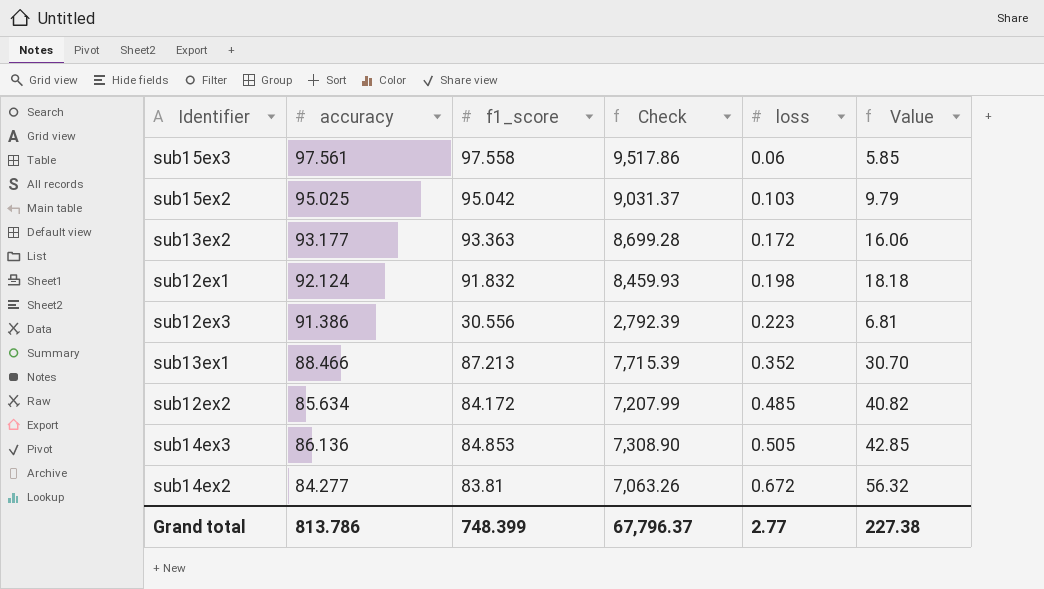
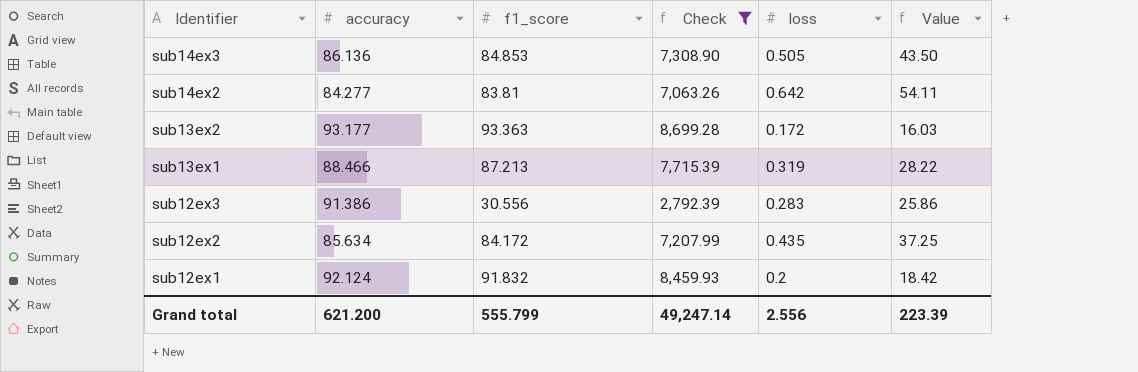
filter: none -> Check <= 8,699.28
row order: loss ascending -> Identifier descending
column Value | formula: [f1_score] * [loss] -> [accuracy] * [loss]
sub14ex2 | loss: 0.672 -> 0.642
sub13ex1 | loss: 0.352 -> 0.319
sub12ex3 | loss: 0.223 -> 0.283
sub12ex2 | loss: 0.485 -> 0.435
sub12ex1 | loss: 0.198 -> 0.2
Grand total | accuracy: 813.786 -> 621.200
Grand total | f1_score: 748.399 -> 555.799
Grand total | Check: 67,796.37 -> 49,247.14
Grand total | loss: 2.77 -> 2.556
Grand total | Value: 227.38 -> 223.39

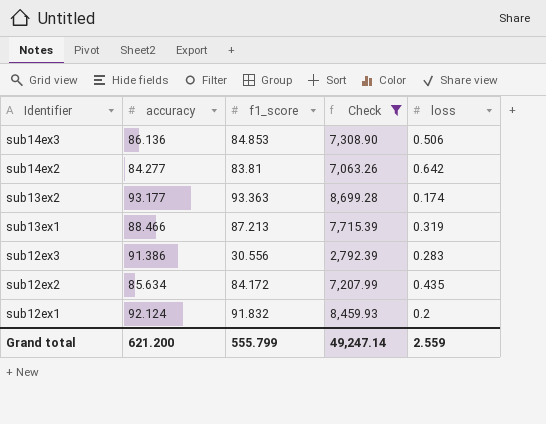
column Value | formula: [accuracy] * [loss] -> none
sub14ex3 | loss: 0.505 -> 0.506
sub13ex2 | loss: 0.172 -> 0.174
Grand total | loss: 2.556 -> 2.559

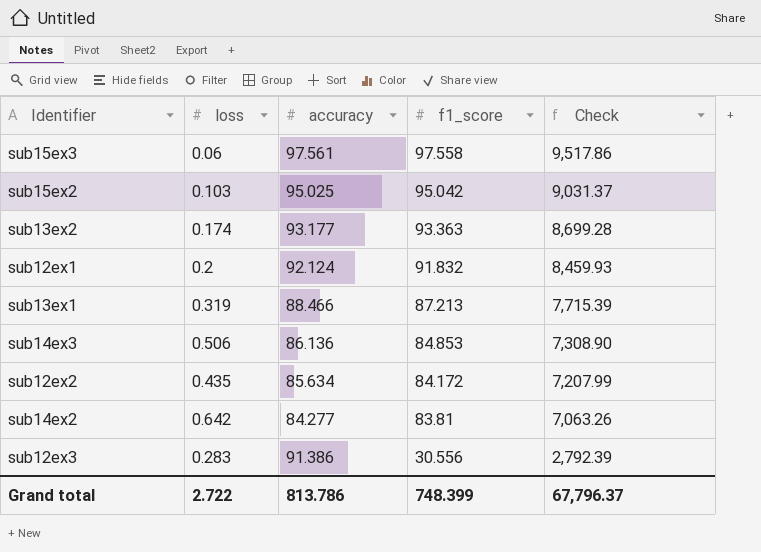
filter: Check <= 8,699.28 -> none
row order: Identifier descending -> f1_score descending
column loss | position: 5 -> 2
Grand total | loss: 2.559 -> 2.722
Grand total | accuracy: 621.200 -> 813.786
Grand total | f1_score: 555.799 -> 748.399
Grand total | Check: 49,247.14 -> 67,796.37

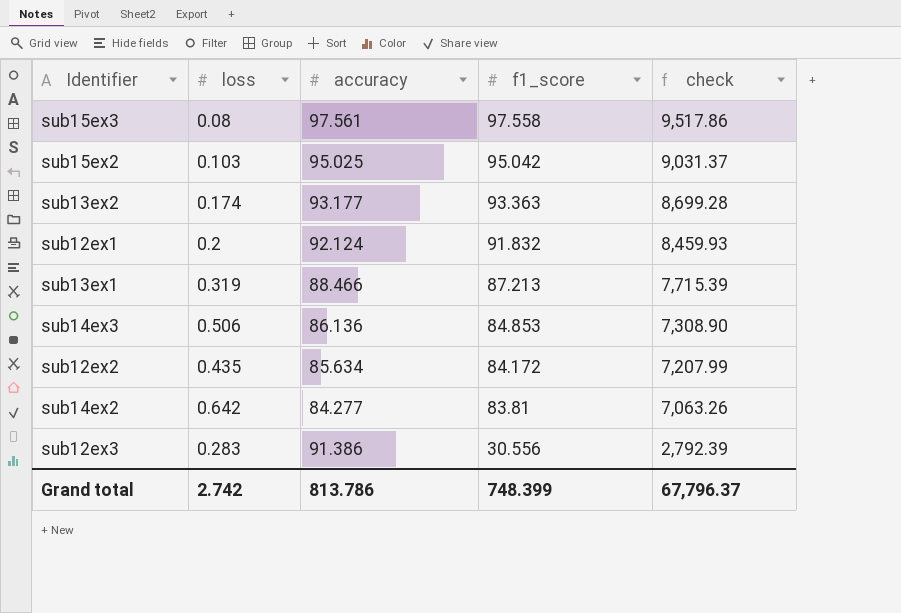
column name: Check -> check
sub15ex3 | loss: 0.06 -> 0.08
Grand total | loss: 2.722 -> 2.742

